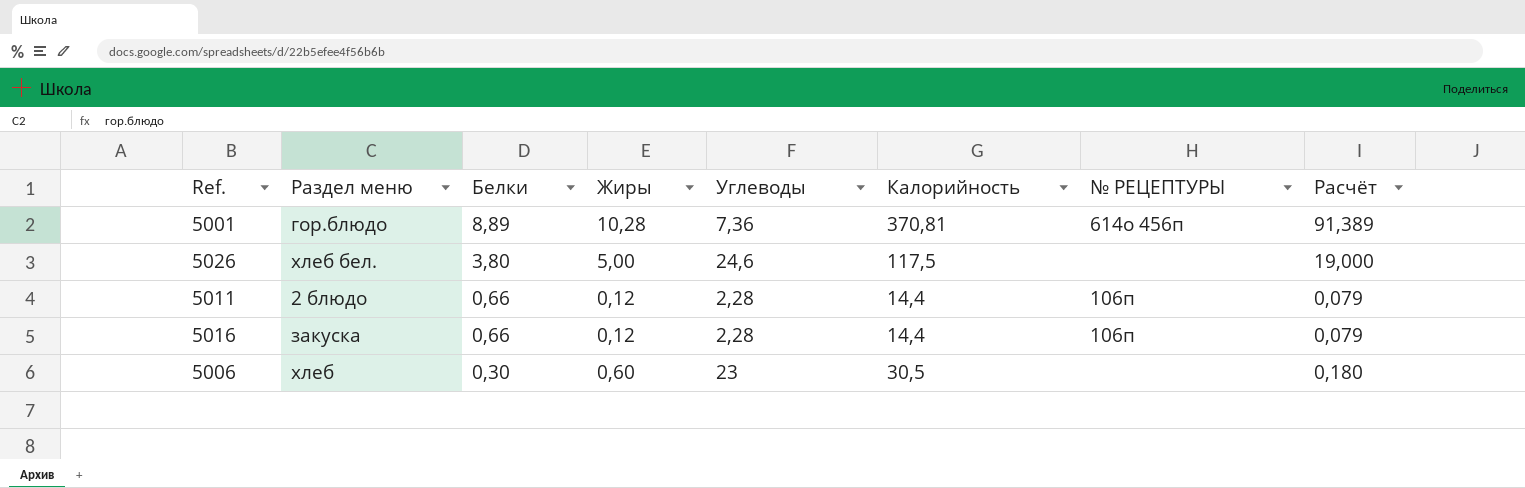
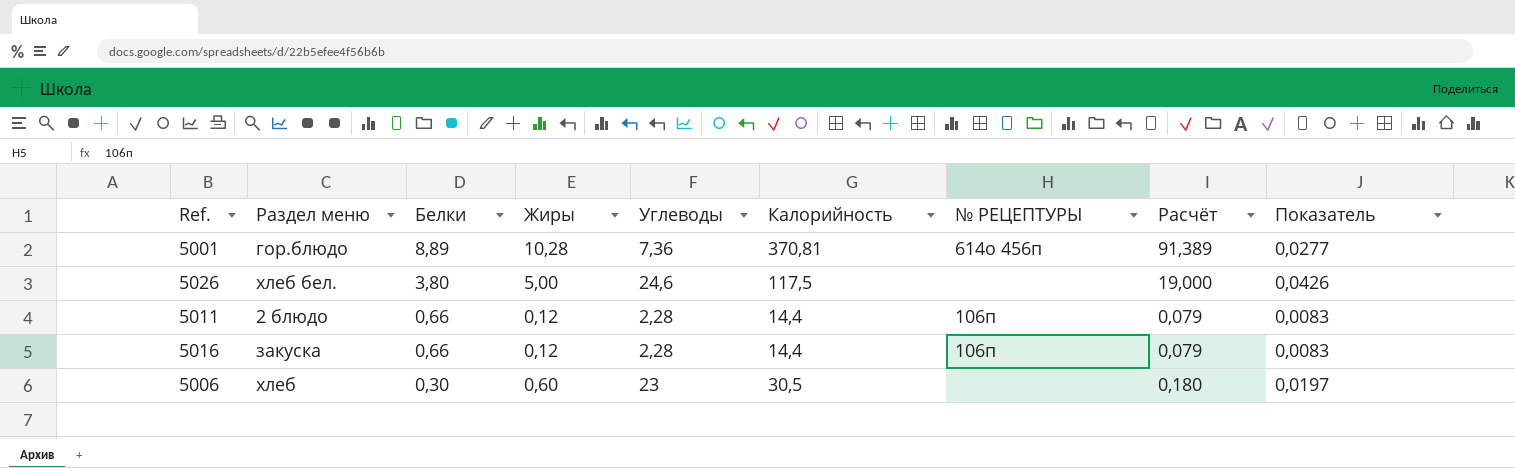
column Показатель | formula: none -> [Жиры] / [Калорийность]

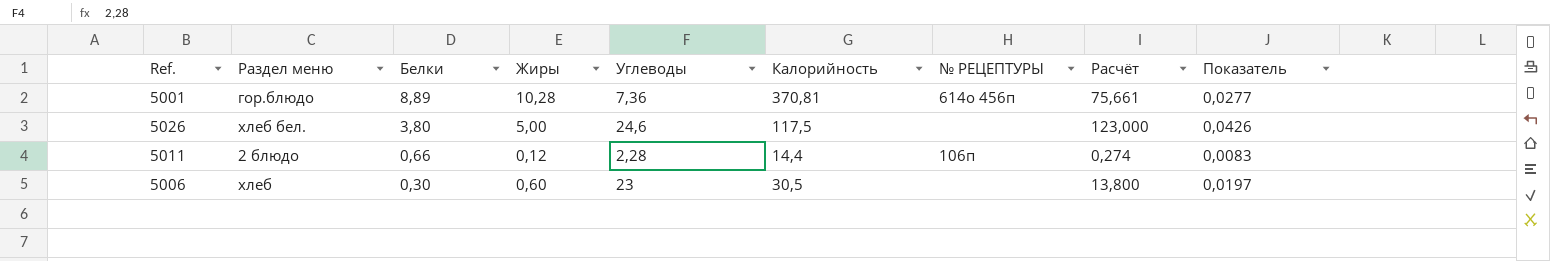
column Расчёт | formula: [Белки] * [Жиры] -> [Жиры] * [Углеводы]
row 5016: закуска | 0,66 | 0,12 | 2,28 | 14,4 | 106п | 0,079 | 0,0083 -> none

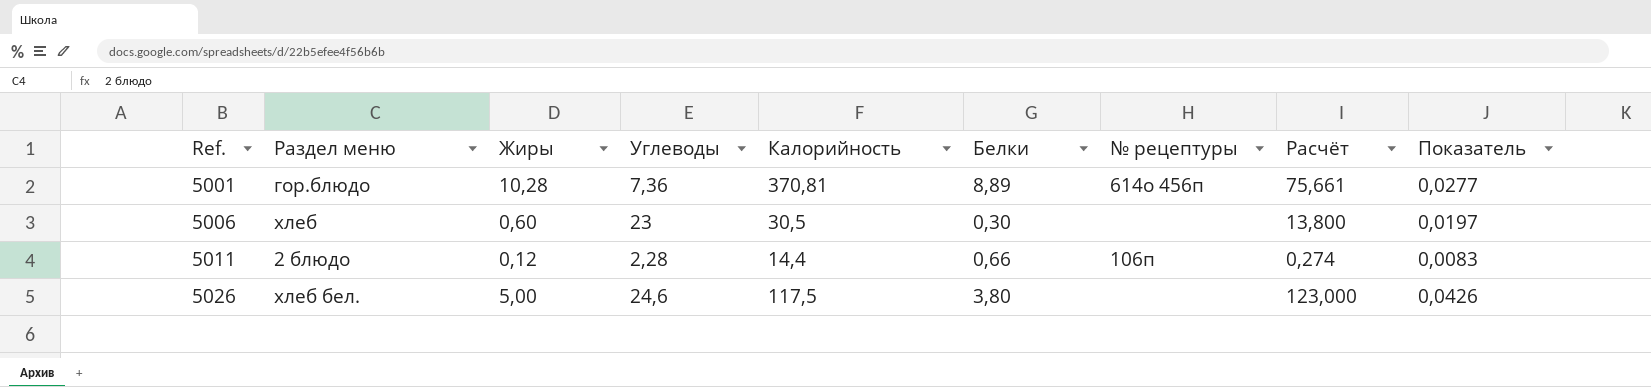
row order: Белки descending -> Ref. ascending
column Белки | position: 3 -> 6
column name: № РЕЦЕПТУРЫ -> № рецептуры

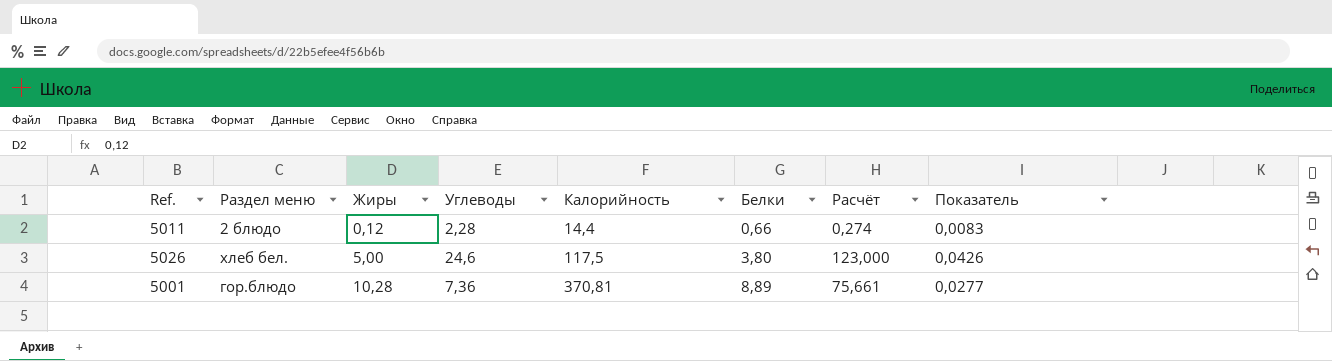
row order: Ref. ascending -> Жиры ascending
column № рецептуры | position: 7 -> none
row 5006: хлеб | 0,60 | 23 | 30,5 | 0,30 | none | 13,800 | 0,0197 -> none

